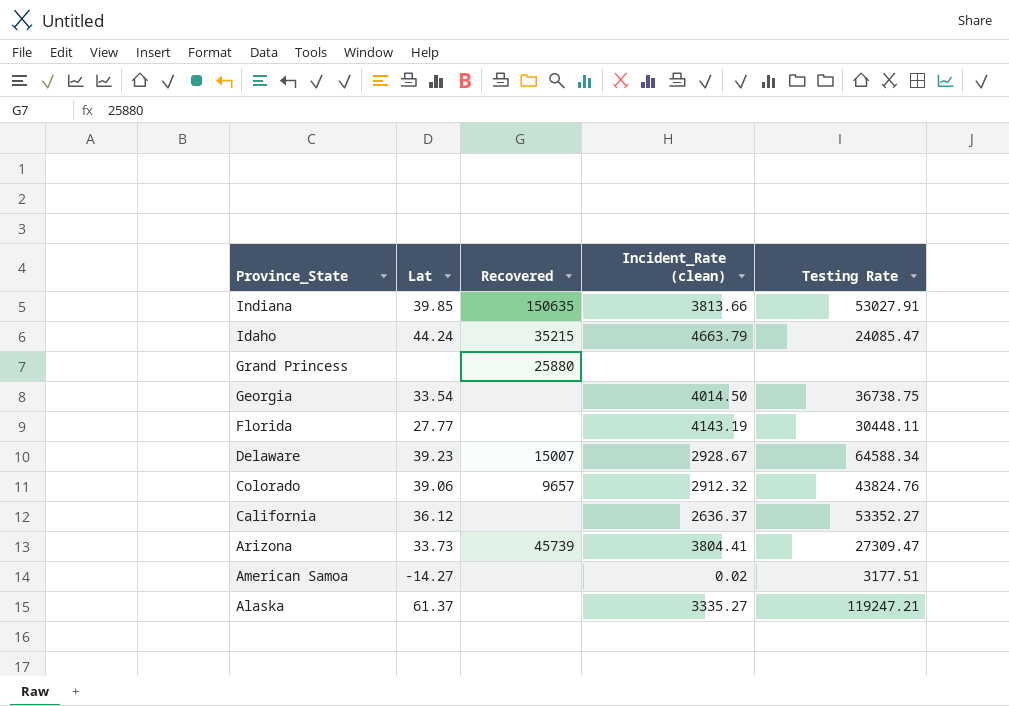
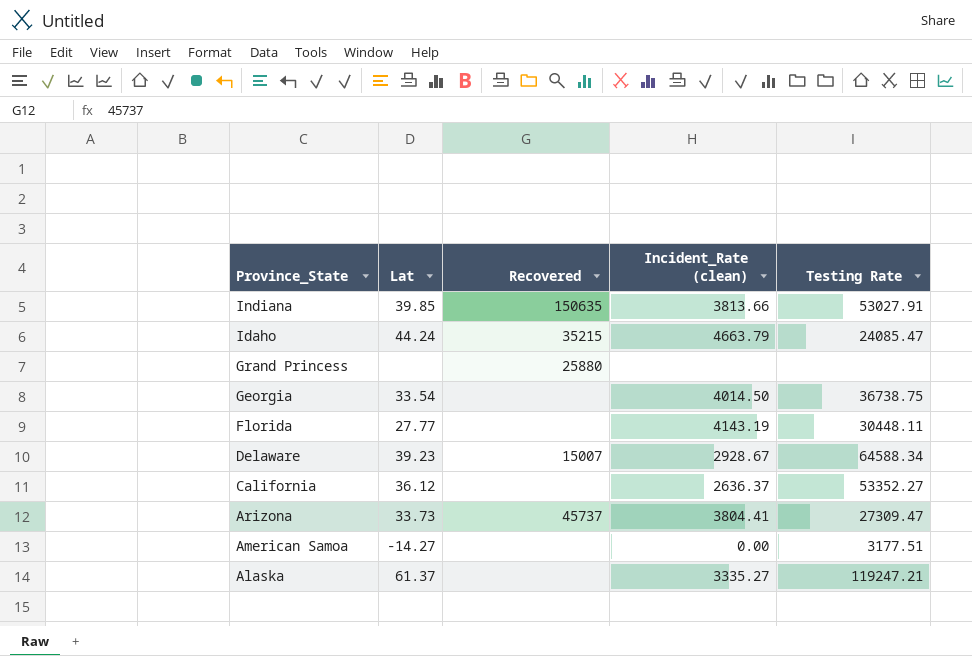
row Colorado: 39.06 | 9657 | 2912.32 | 43824.76 -> none
Arizona | Recovered: 45739 -> 45737
American Samoa | Incident_Rate (clean): 0.02 -> 0.00

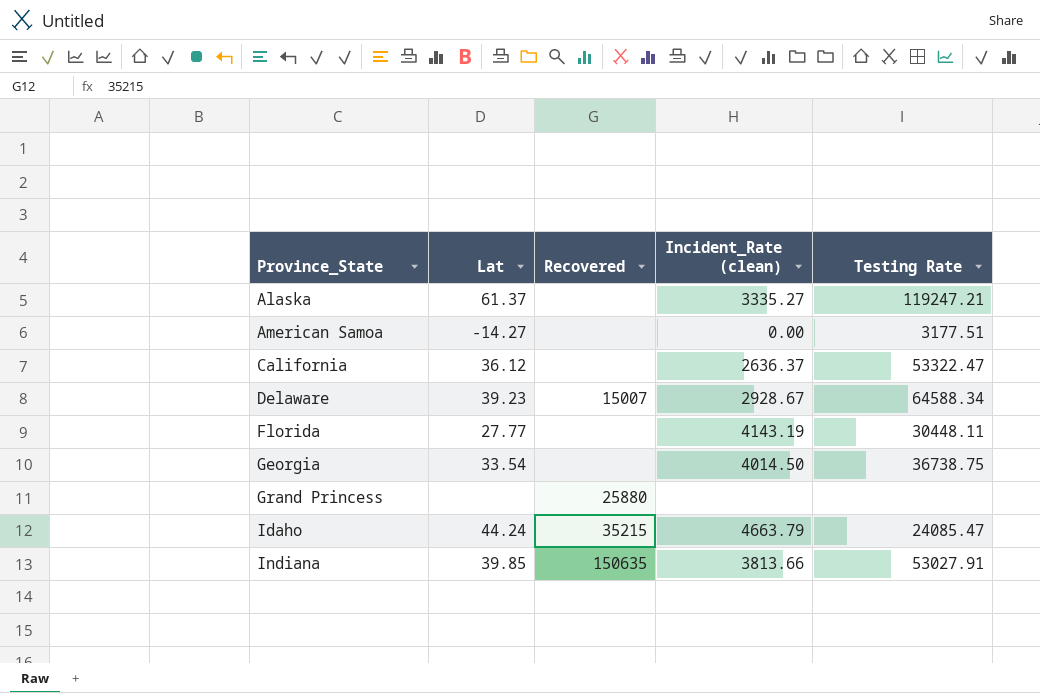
row order: Province_State descending -> Province_State ascending
row Arizona: 33.73 | 45737 | 3804.41 | 27309.47 -> none
California | Testing Rate: 53352.27 -> 53322.47

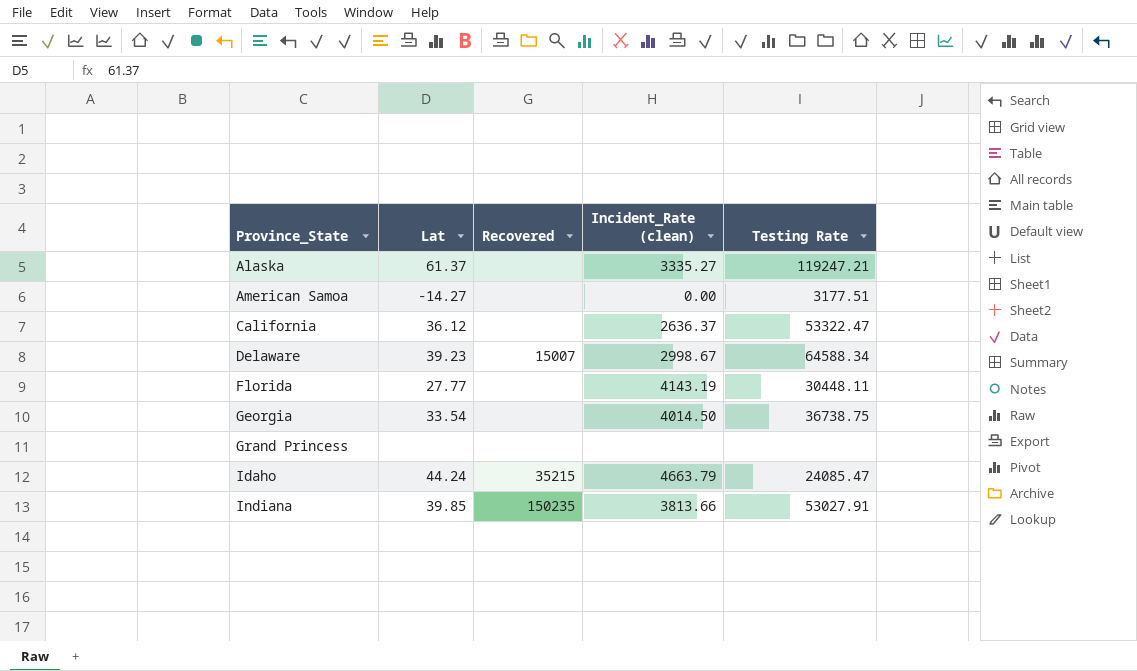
Delaware | Incident_Rate (clean): 2928.67 -> 2998.67
Grand Princess | Recovered: 25880 -> none
Indiana | Recovered: 150635 -> 150235

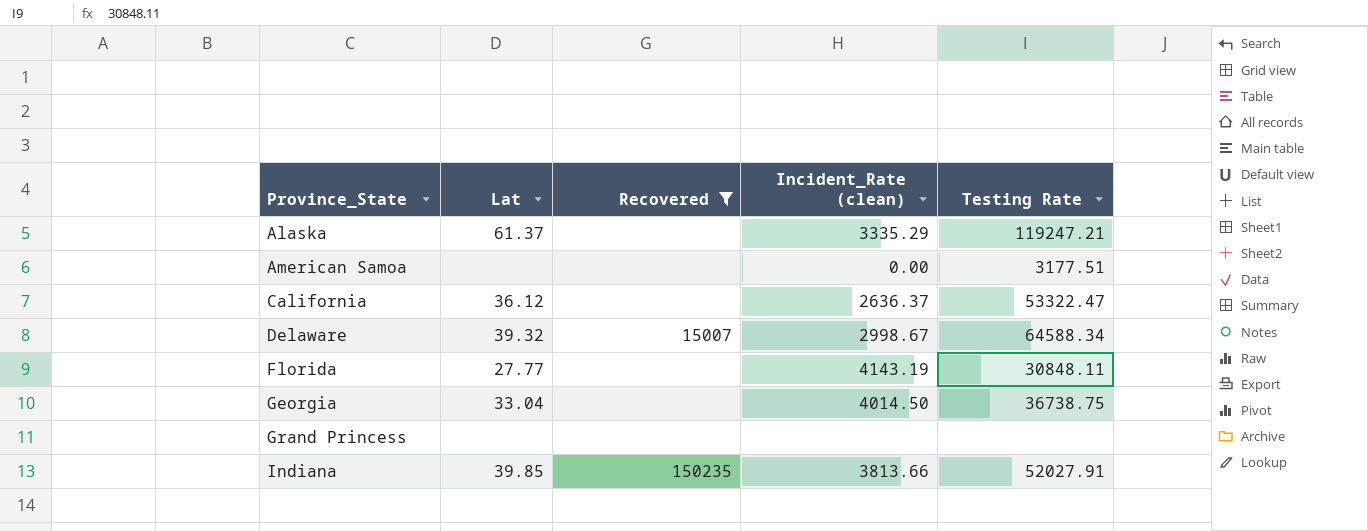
filter: none -> Recovered != 35215
Alaska | Incident_Rate (clean): 3335.27 -> 3335.29
American Samoa | Lat: -14.27 -> none
Delaware | Lat: 39.23 -> 39.32
Florida | Testing Rate: 30448.11 -> 30848.11
Georgia | Lat: 33.54 -> 33.04
Indiana | Testing Rate: 53027.91 -> 52027.91

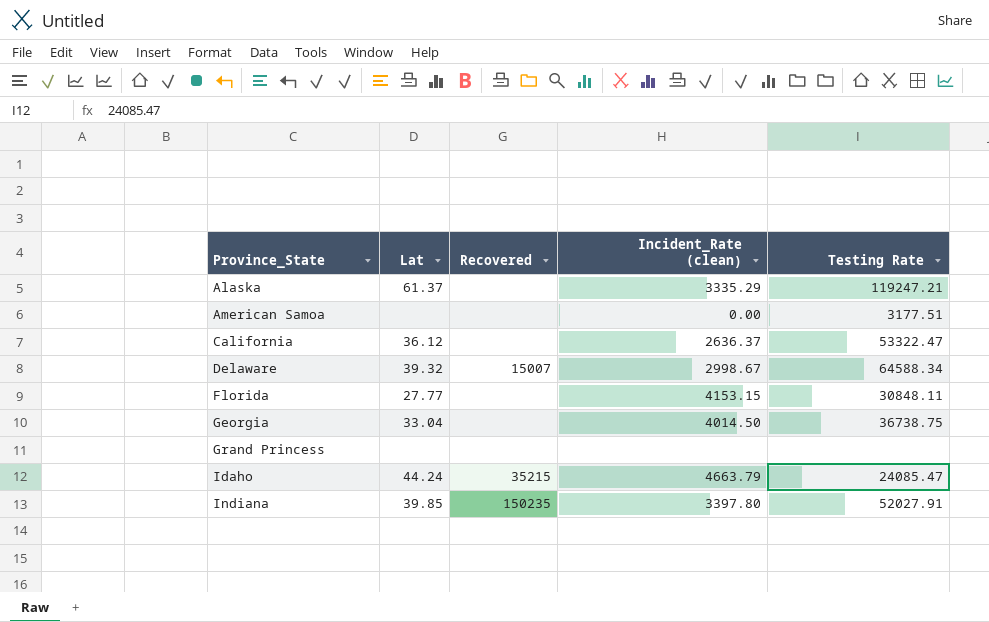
filter: Recovered != 35215 -> none
Florida | Incident_Rate (clean): 4143.19 -> 4153.15
Indiana | Incident_Rate (clean): 3813.66 -> 3397.80

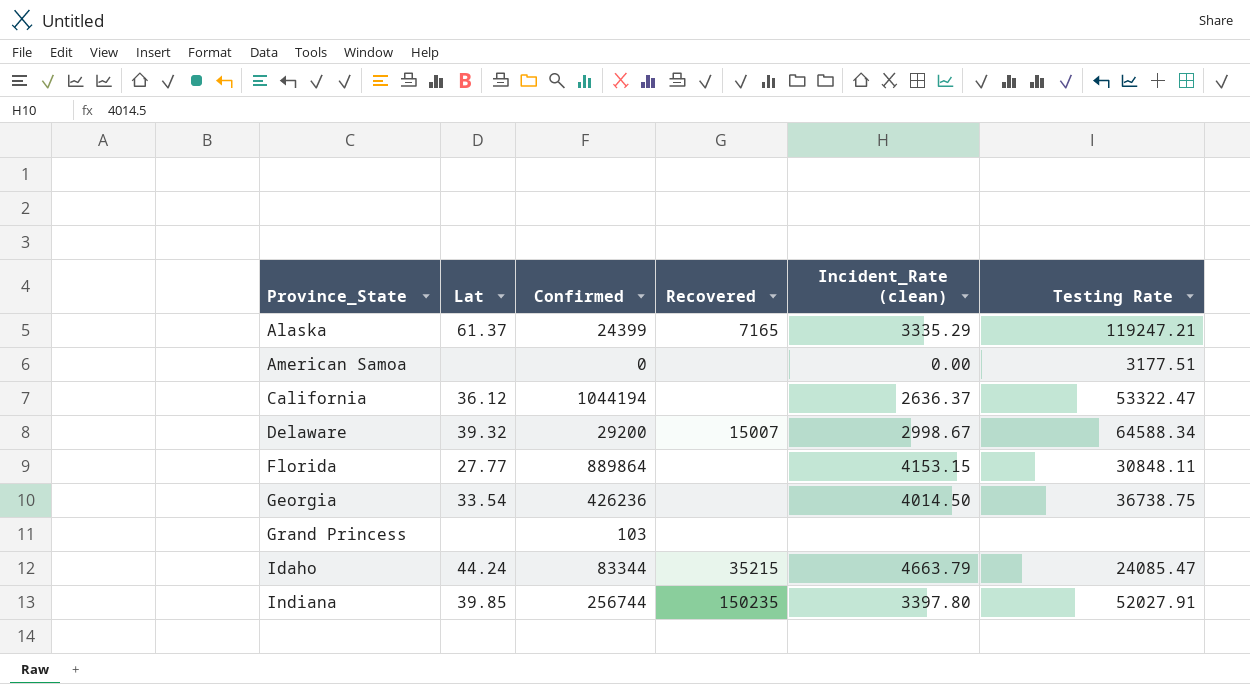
column Confirmed | position: none -> 3
Alaska | Recovered: none -> 7165
Georgia | Lat: 33.04 -> 33.54

